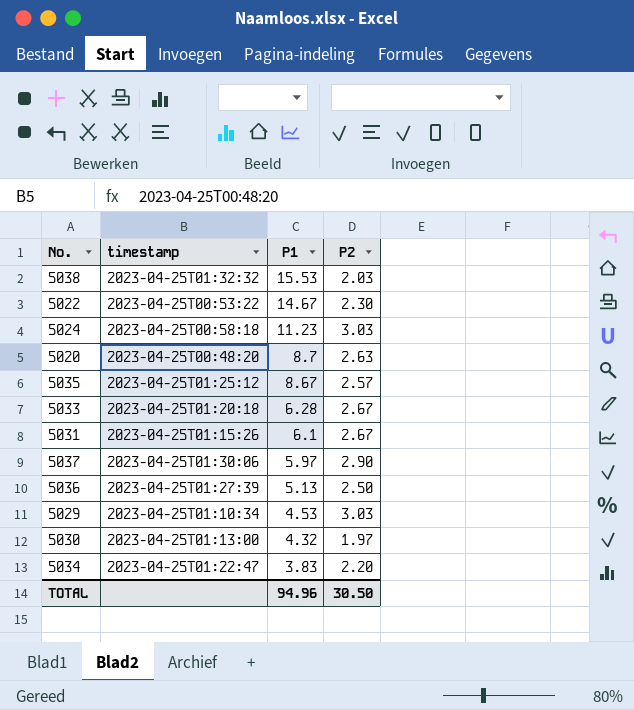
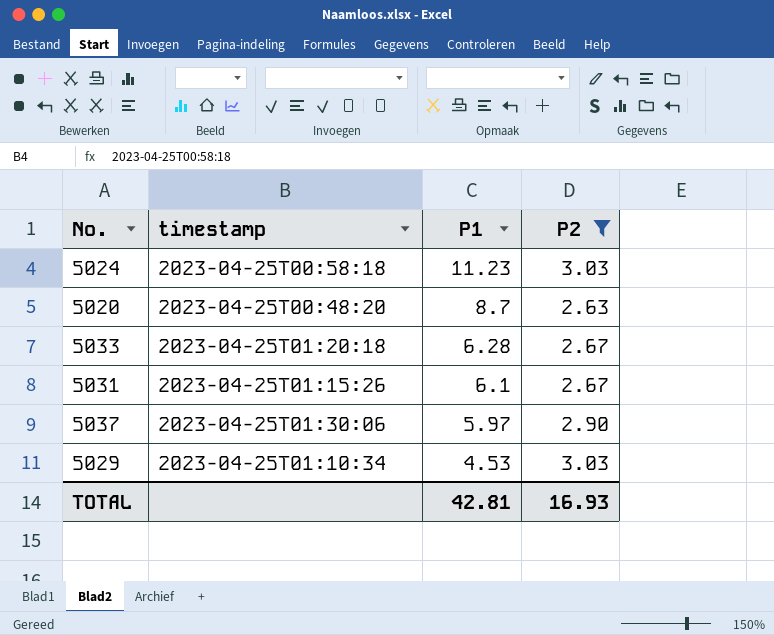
filter: none -> P2 >= 2.63
TOTAL | P1: 94.96 -> 42.81
TOTAL | P2: 30.50 -> 16.93

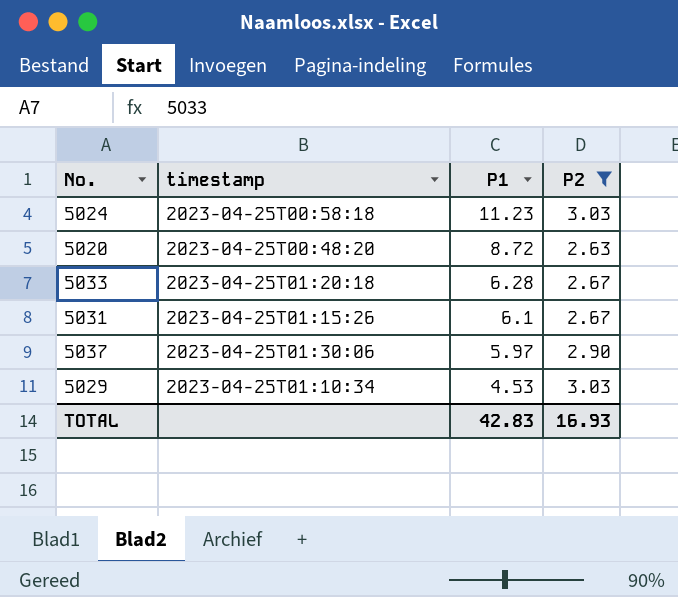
5020 | P1: 8.7 -> 8.72
TOTAL | P1: 42.81 -> 42.83

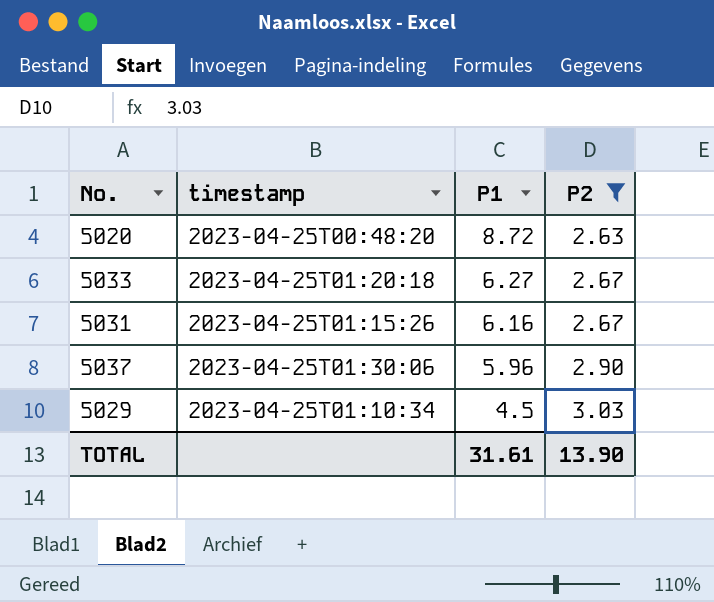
row 5024: 2023-04-25T00:58:18 | 11.23 | 3.03 -> none
5033 | P1: 6.28 -> 6.27
5031 | P1: 6.1 -> 6.16
5037 | P1: 5.97 -> 5.96
5029 | P1: 4.53 -> 4.5
TOTAL | P1: 42.83 -> 31.61
TOTAL | P2: 16.93 -> 13.90

